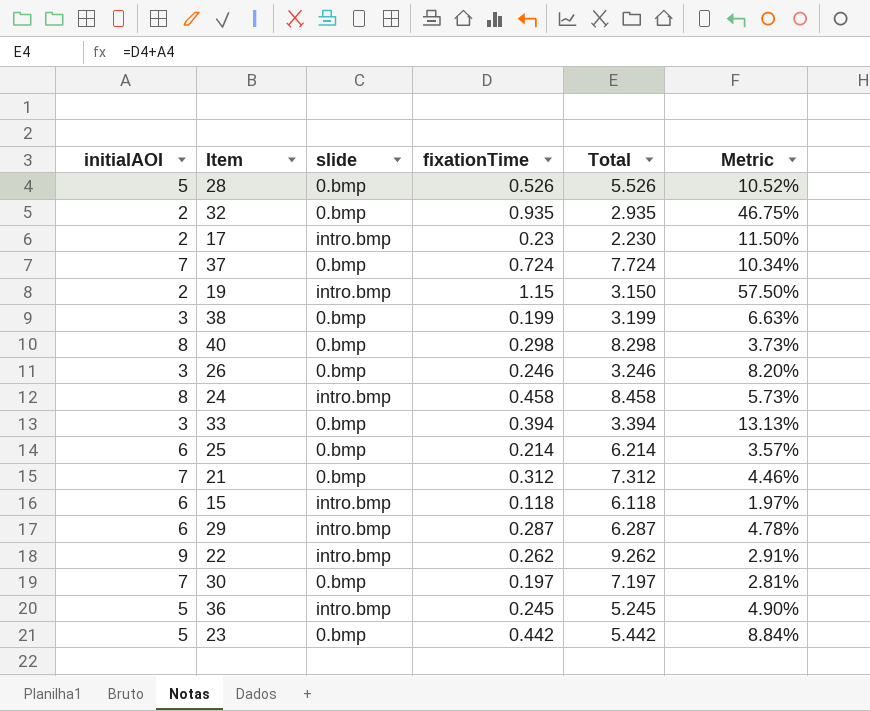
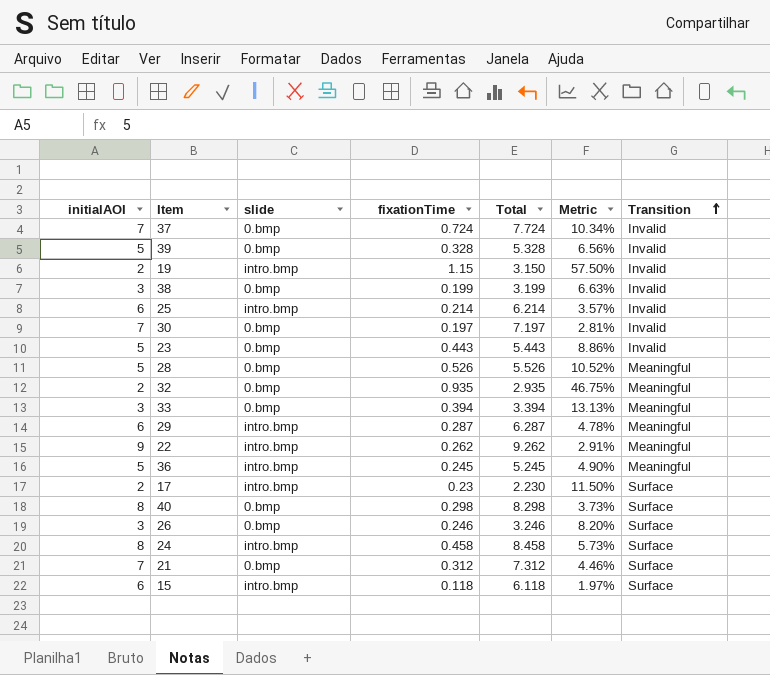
row order: none -> Transition ascending
column Transition | position: none -> 7
row 39: none -> 5 | 0.bmp | 0.328 | 5.328 | 6.56% | Invalid
25 | slide: 0.bmp -> intro.bmp
23 | fixationTime: 0.442 -> 0.443
23 | Total: 5.442 -> 5.443
23 | Metric: 8.84% -> 8.86%

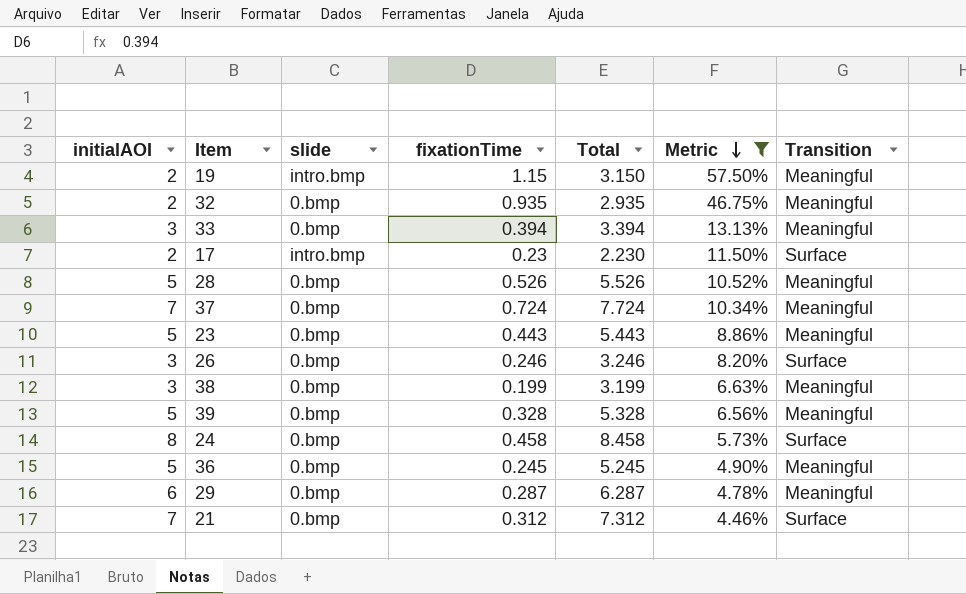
filter: none -> Metric >= 4.46%
row order: Transition ascending -> Metric descending
19 | Transition: Invalid -> Meaningful
37 | Transition: Invalid -> Meaningful
23 | Transition: Invalid -> Meaningful
38 | Transition: Invalid -> Meaningful
39 | Transition: Invalid -> Meaningful
24 | slide: intro.bmp -> 0.bmp
36 | slide: intro.bmp -> 0.bmp
29 | slide: intro.bmp -> 0.bmp

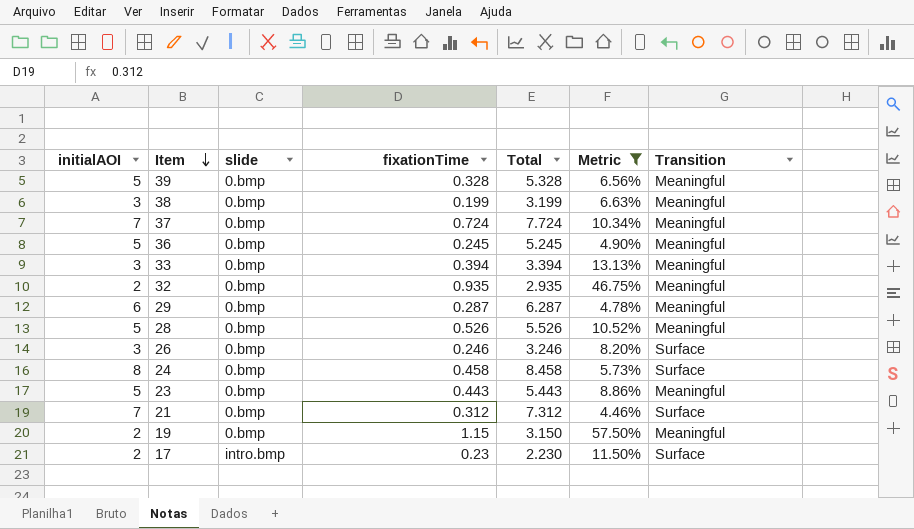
row order: Metric descending -> Item descending
19 | slide: intro.bmp -> 0.bmp

